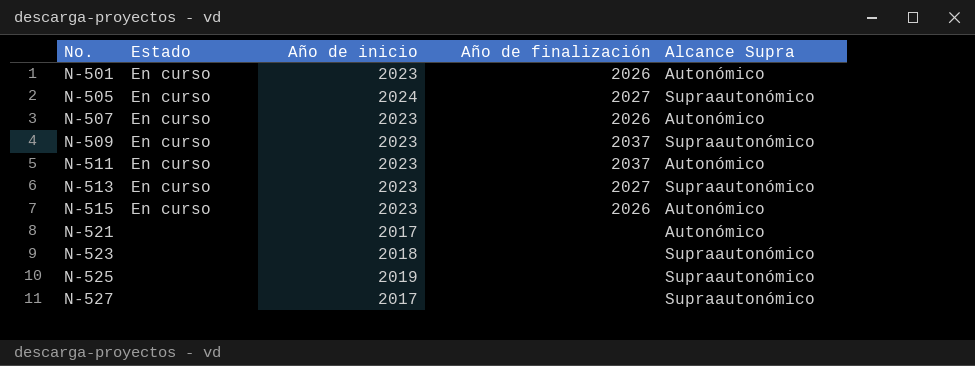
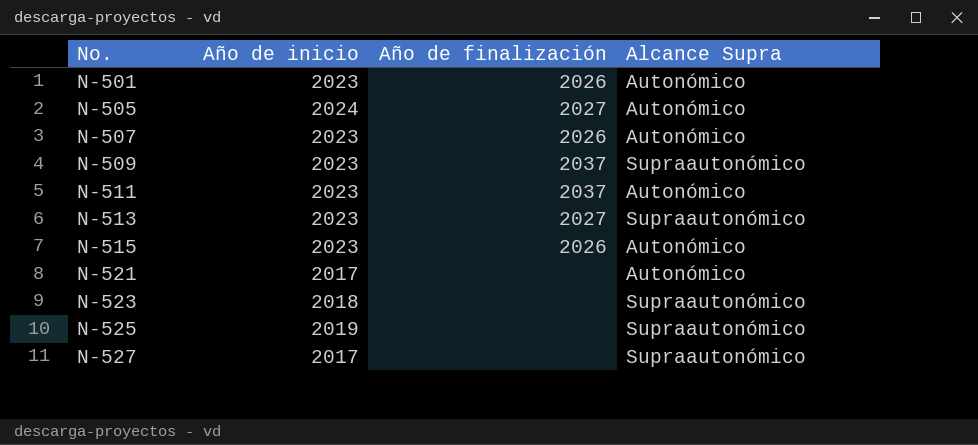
column Estado | position: 2 -> none
N-505 | Alcance Supra: Supraautonómico -> Autonómico

